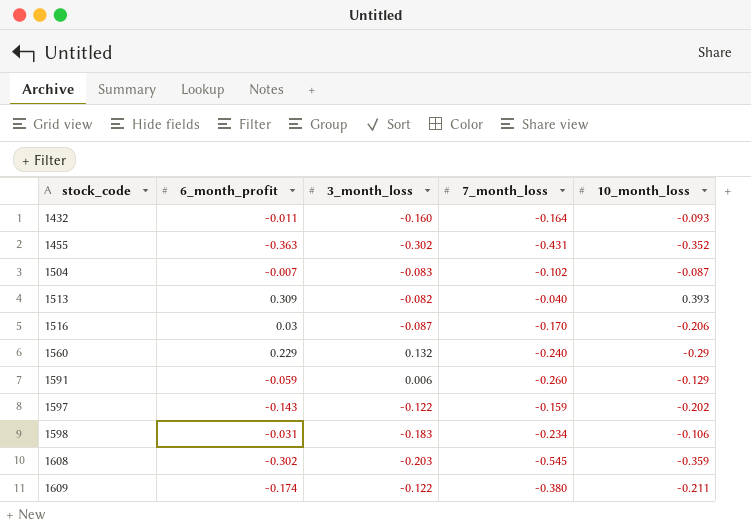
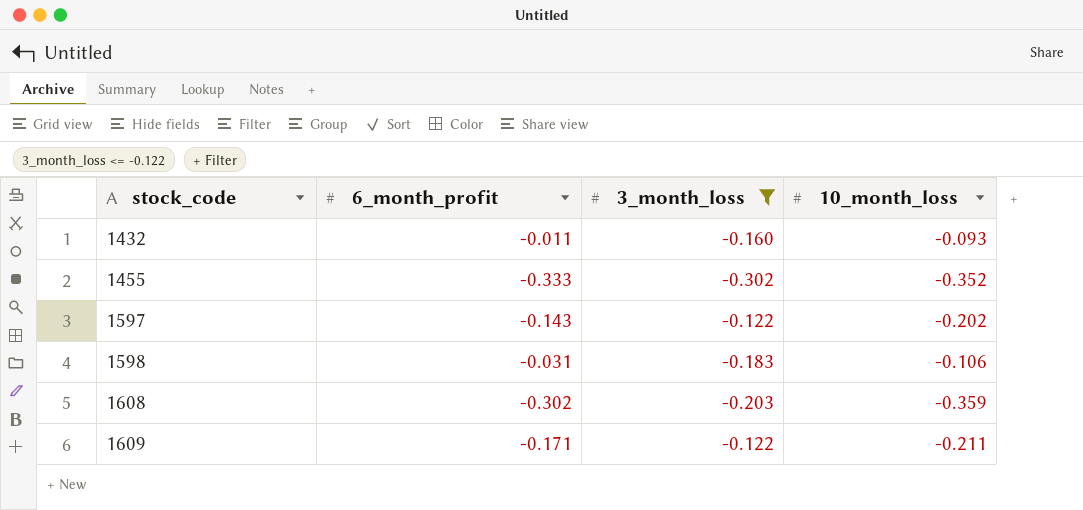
filter: none -> 3_month_loss <= -0.122
column 7_month_loss | position: 4 -> none
1455 | 6_month_profit: -0.363 -> -0.333
1609 | 6_month_profit: -0.174 -> -0.171

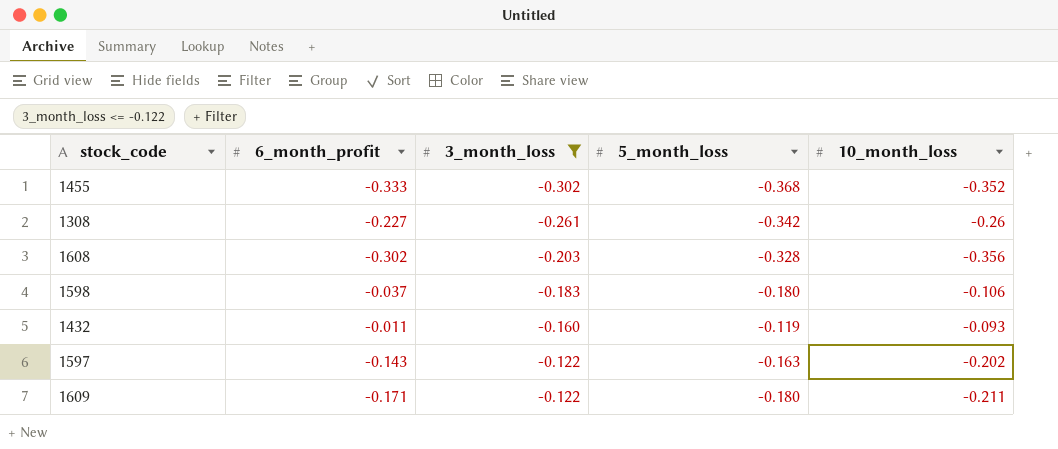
row order: stock_code ascending -> 3_month_loss ascending
column 5_month_loss | position: none -> 4
row 1308: none -> -0.227 | -0.261 | -0.342 | -0.26
1608 | 10_month_loss: -0.359 -> -0.356
1598 | 6_month_profit: -0.031 -> -0.037

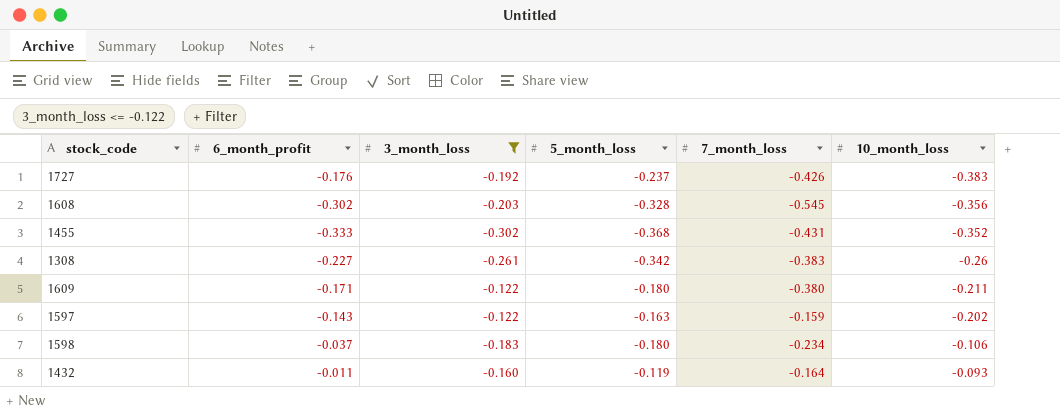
row order: 3_month_loss ascending -> 10_month_loss ascending
column 7_month_loss | position: none -> 5
row 1727: none -> -0.176 | -0.192 | -0.237 | -0.426 | -0.383

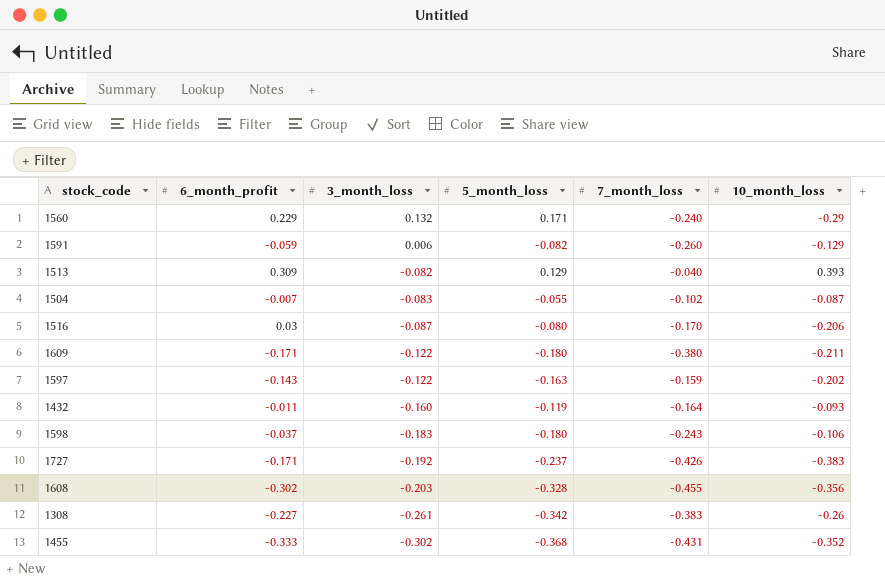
filter: 3_month_loss <= -0.122 -> none
row order: 10_month_loss ascending -> 3_month_loss descending
1598 | 7_month_loss: -0.234 -> -0.243
1727 | 6_month_profit: -0.176 -> -0.171
1608 | 7_month_loss: -0.545 -> -0.455

